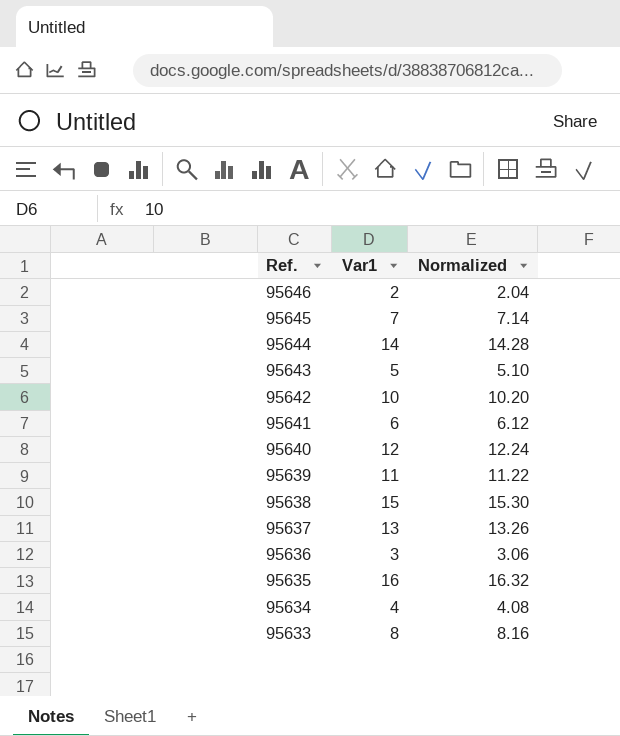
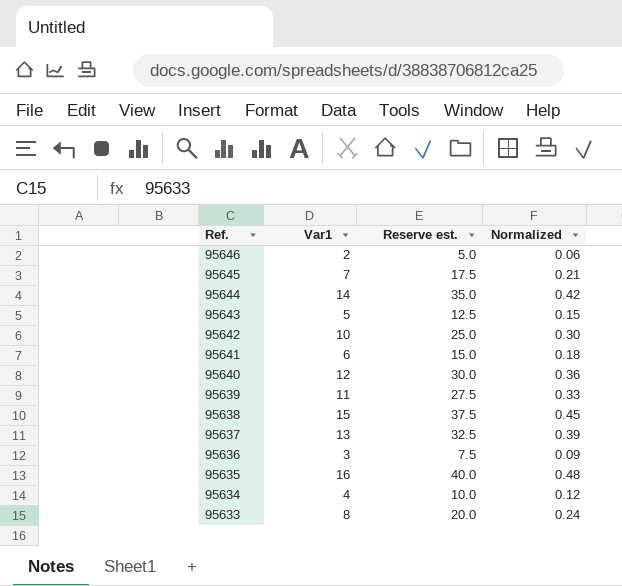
column Reserve est. | formula: none -> [Var1] * 2.5
column Normalized | formula: [Var1] * 1.02 -> [Var1] * 0.03

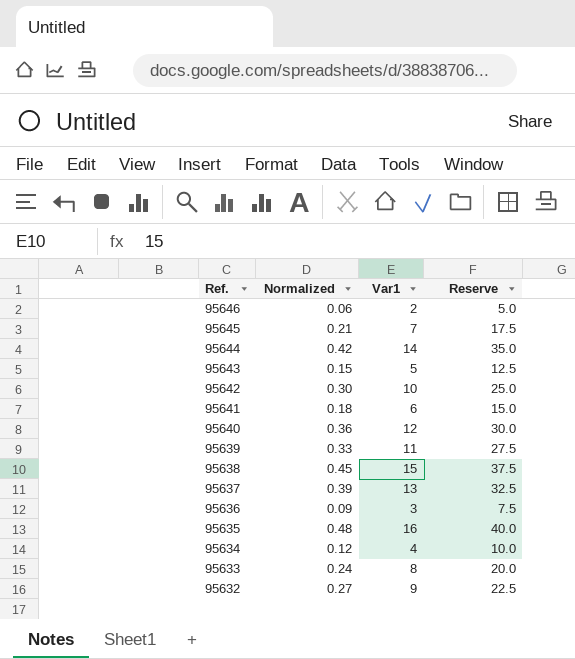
column Normalized | position: 4 -> 2
column name: Reserve est. -> Reserve
row 95632: none -> 0.27 | 9 | 22.5

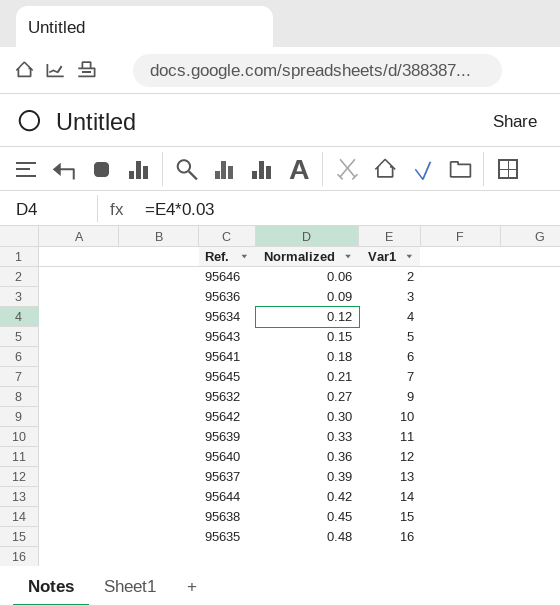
row order: Ref. descending -> Normalized ascending
column Reserve | formula: [Var1] * 2.5 -> none
row 95633: 0.24 | 8 | 20.0 -> none

